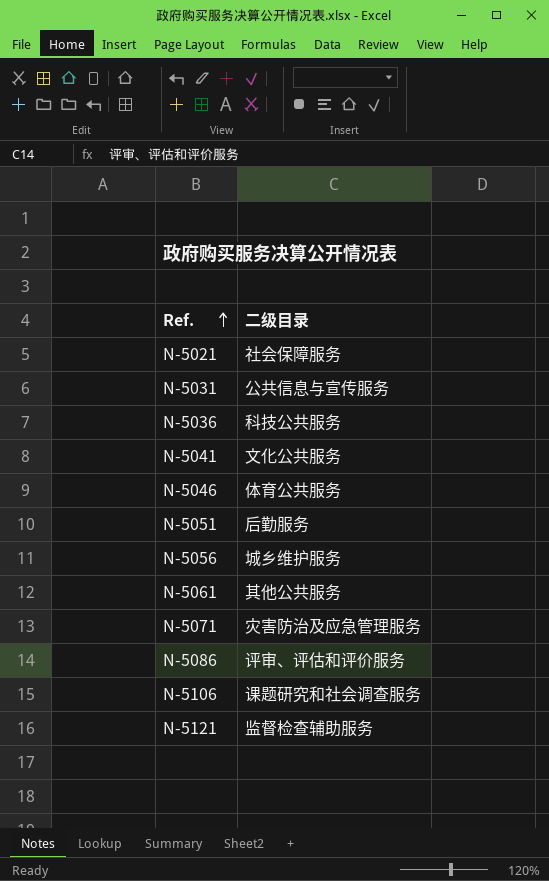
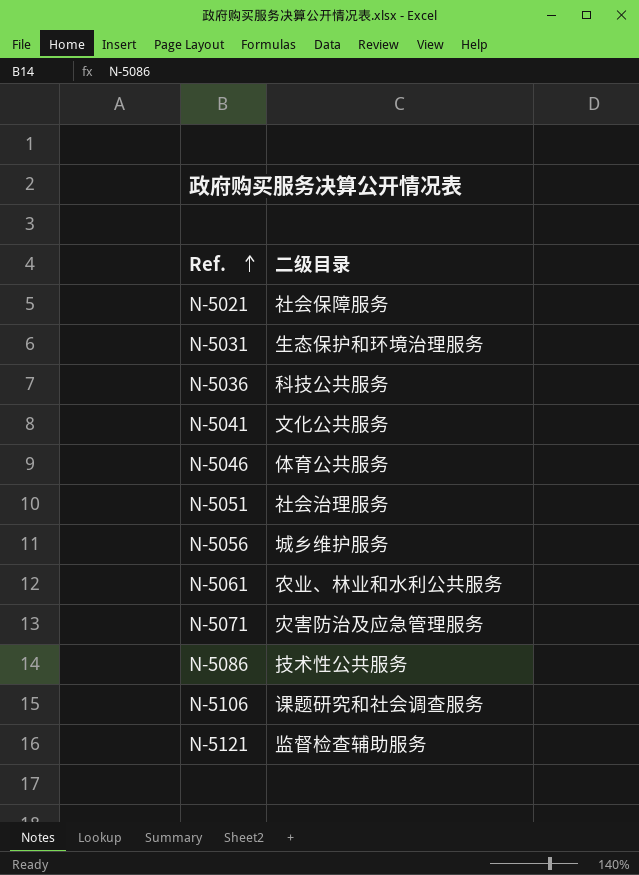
N-5031 | 二级目录: 公共信息与宣传服务 -> 生态保护和环境治理服务
N-5051 | 二级目录: 后勤服务 -> 社会治理服务
N-5061 | 二级目录: 其他公共服务 -> 农业、林业和水利公共服务
N-5086 | 二级目录: 评审、评估和评价服务 -> 技术性公共服务

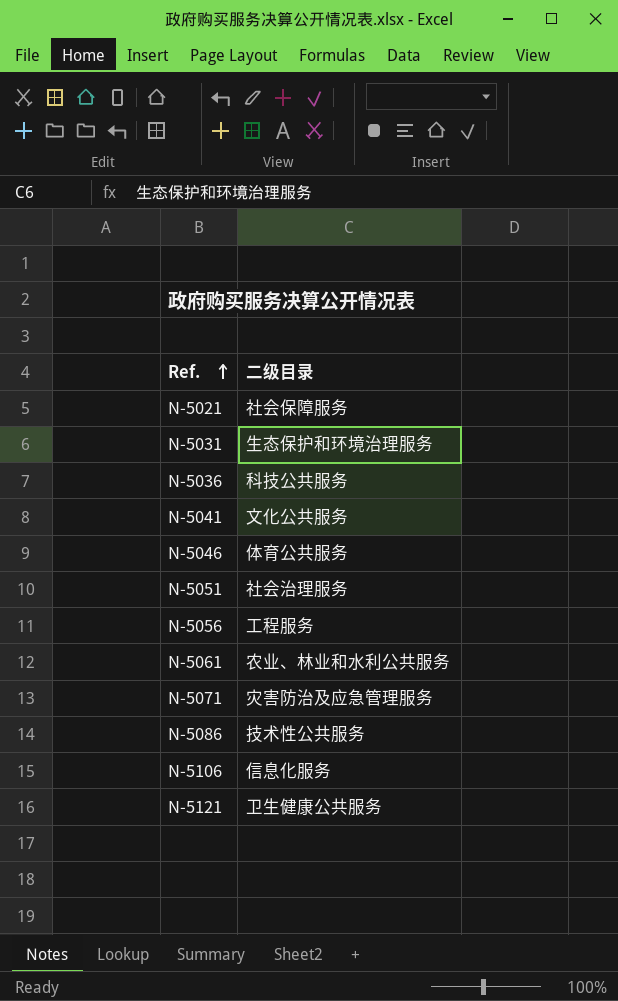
N-5056 | 二级目录: 城乡维护服务 -> 工程服务
N-5106 | 二级目录: 课题研究和社会调查服务 -> 信息化服务
N-5121 | 二级目录: 监督检查辅助服务 -> 卫生健康公共服务

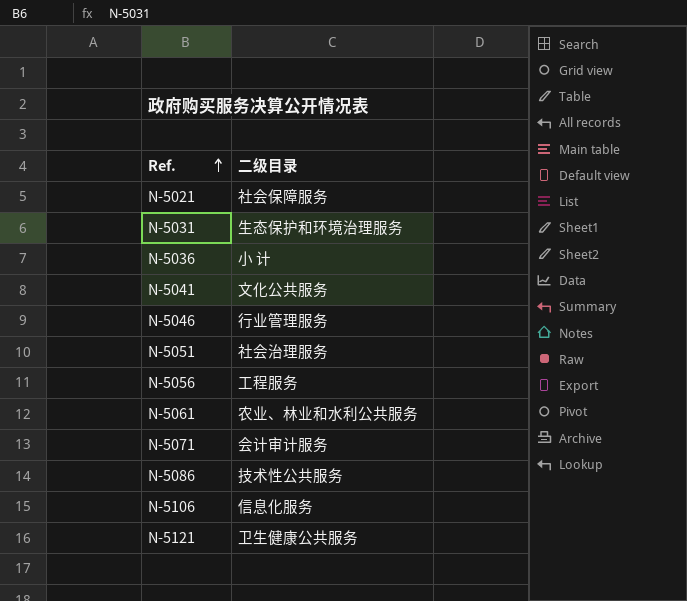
N-5036 | 二级目录: 科技公共服务 -> 小 计
N-5046 | 二级目录: 体育公共服务 -> 行业管理服务
N-5071 | 二级目录: 灾害防治及应急管理服务 -> 会计审计服务

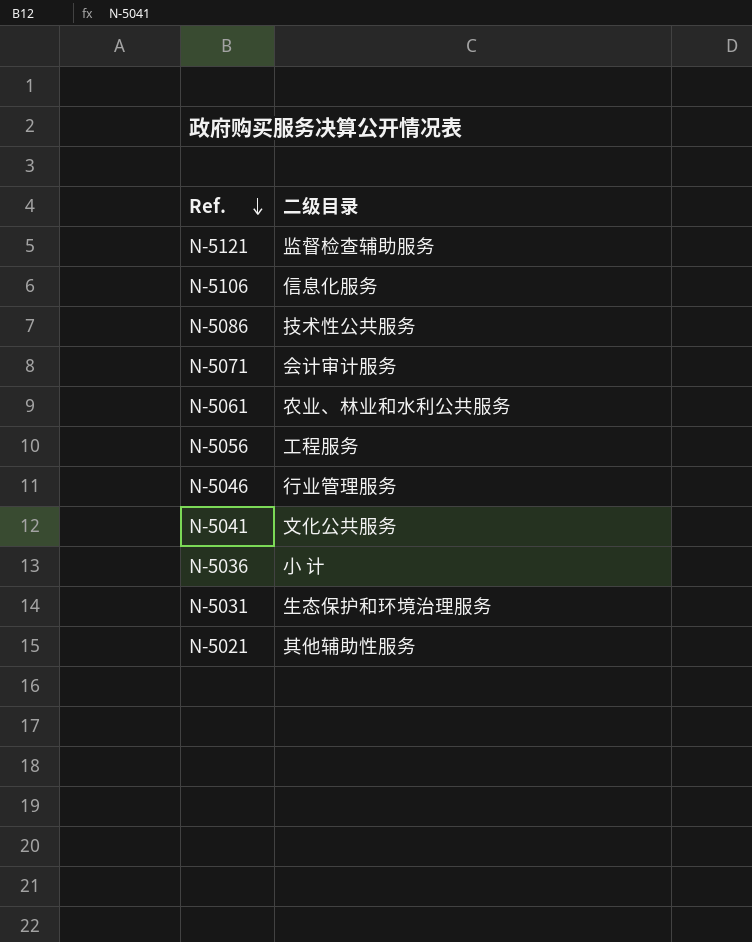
row order: Ref. ascending -> Ref. descending
row N-5051: 社会治理服务 -> none
N-5121 | 二级目录: 卫生健康公共服务 -> 监督检查辅助服务
N-5021 | 二级目录: 社会保障服务 -> 其他辅助性服务

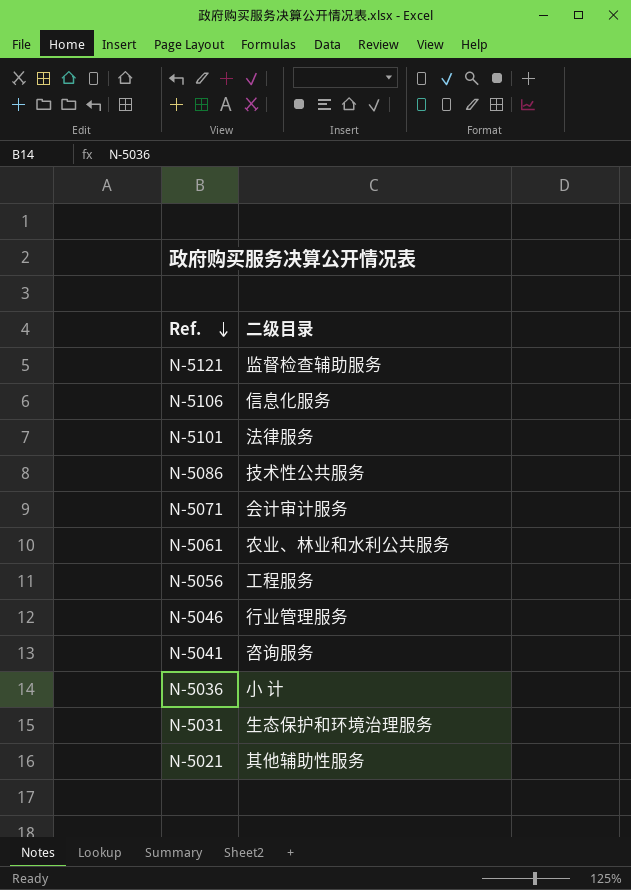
row N-5101: none -> 法律服务
N-5041 | 二级目录: 文化公共服务 -> 咨询服务

